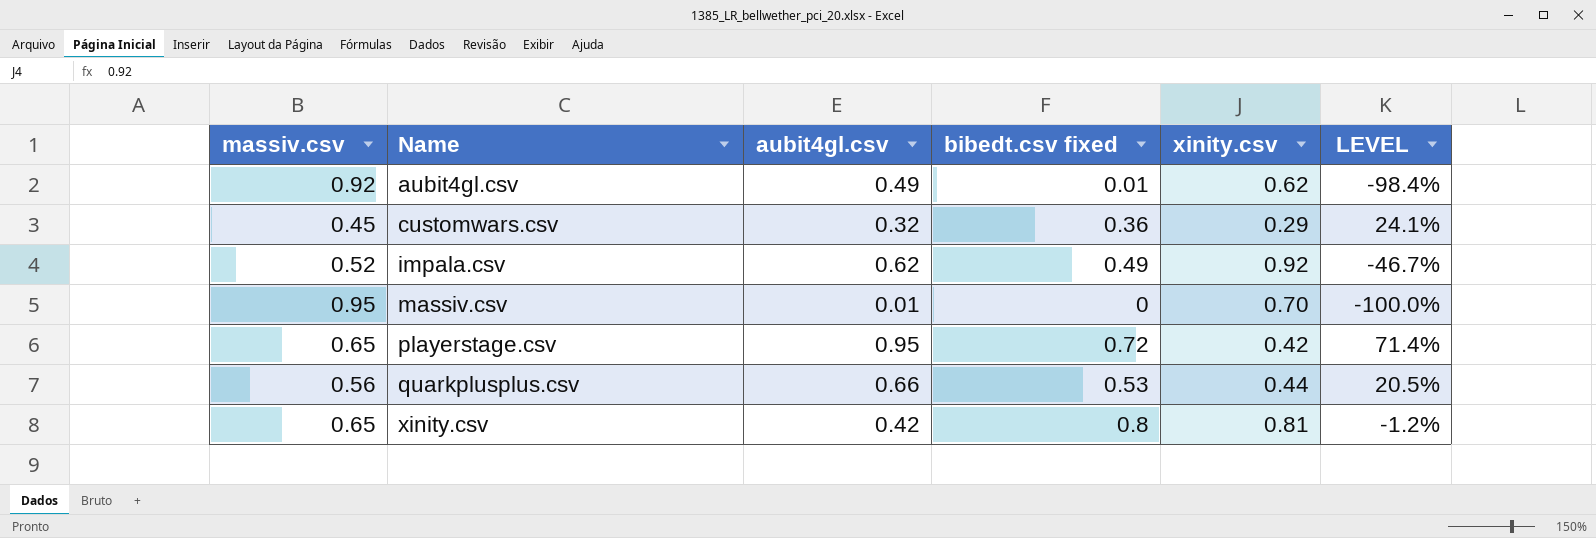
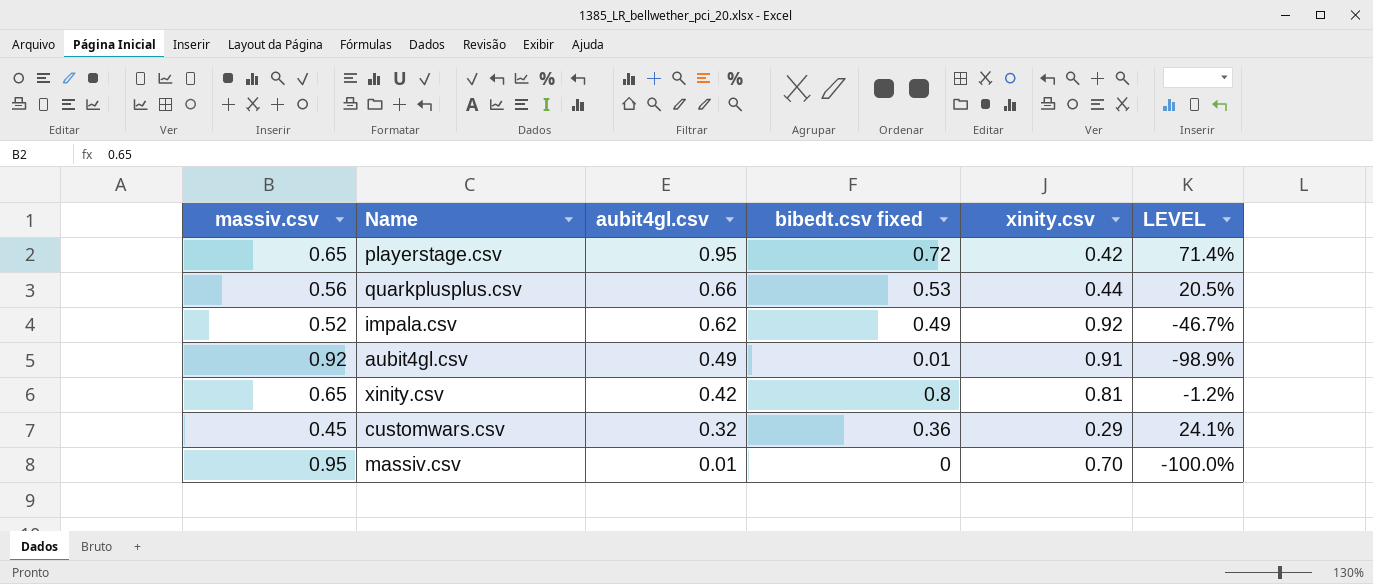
row order: Name ascending -> aubit4gl.csv descending
aubit4gl.csv | xinity.csv: 0.62 -> 0.91
aubit4gl.csv | LEVEL: -98.4% -> -98.9%

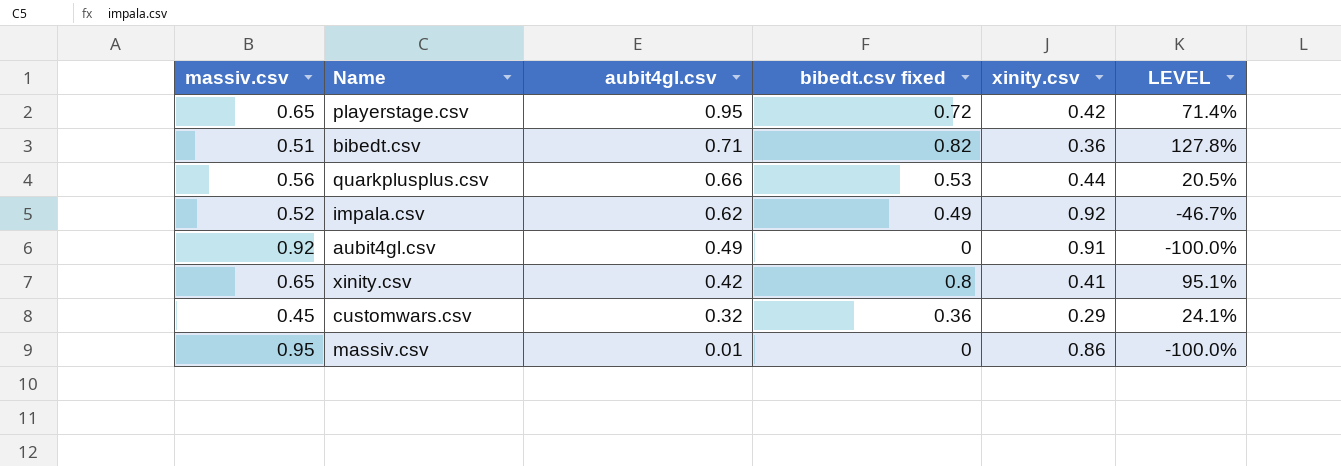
row bibedt.csv: none -> 0.51 | 0.71 | 0.82 | 0.36 | 127.8%
aubit4gl.csv | bibedt.csv fixed: 0.01 -> 0
aubit4gl.csv | LEVEL: -98.9% -> -100.0%
xinity.csv | xinity.csv: 0.81 -> 0.41
xinity.csv | LEVEL: -1.2% -> 95.1%
massiv.csv | xinity.csv: 0.70 -> 0.86

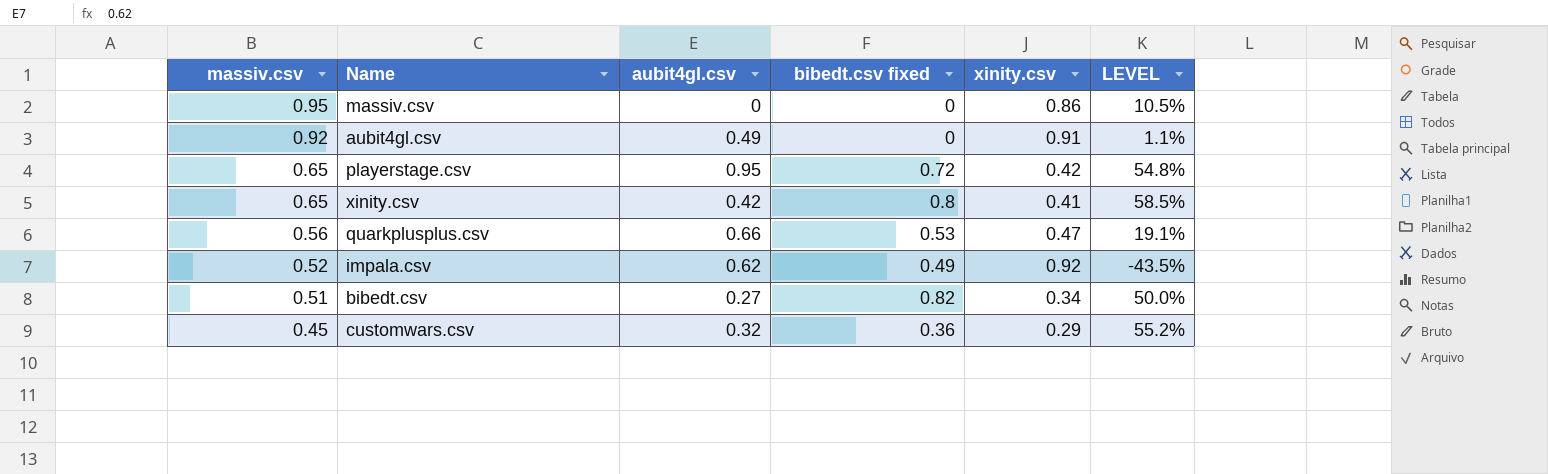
row order: aubit4gl.csv descending -> massiv.csv descending
column LEVEL | formula: ([bibedt.csv fixed] - [xinity.csv]) / [xinity.csv] -> ([massiv.csv] - [xinity.csv]) / [xinity.csv]
massiv.csv | aubit4gl.csv: 0.01 -> 0
quarkplusplus.csv | xinity.csv: 0.44 -> 0.47
bibedt.csv | aubit4gl.csv: 0.71 -> 0.27
bibedt.csv | xinity.csv: 0.36 -> 0.34

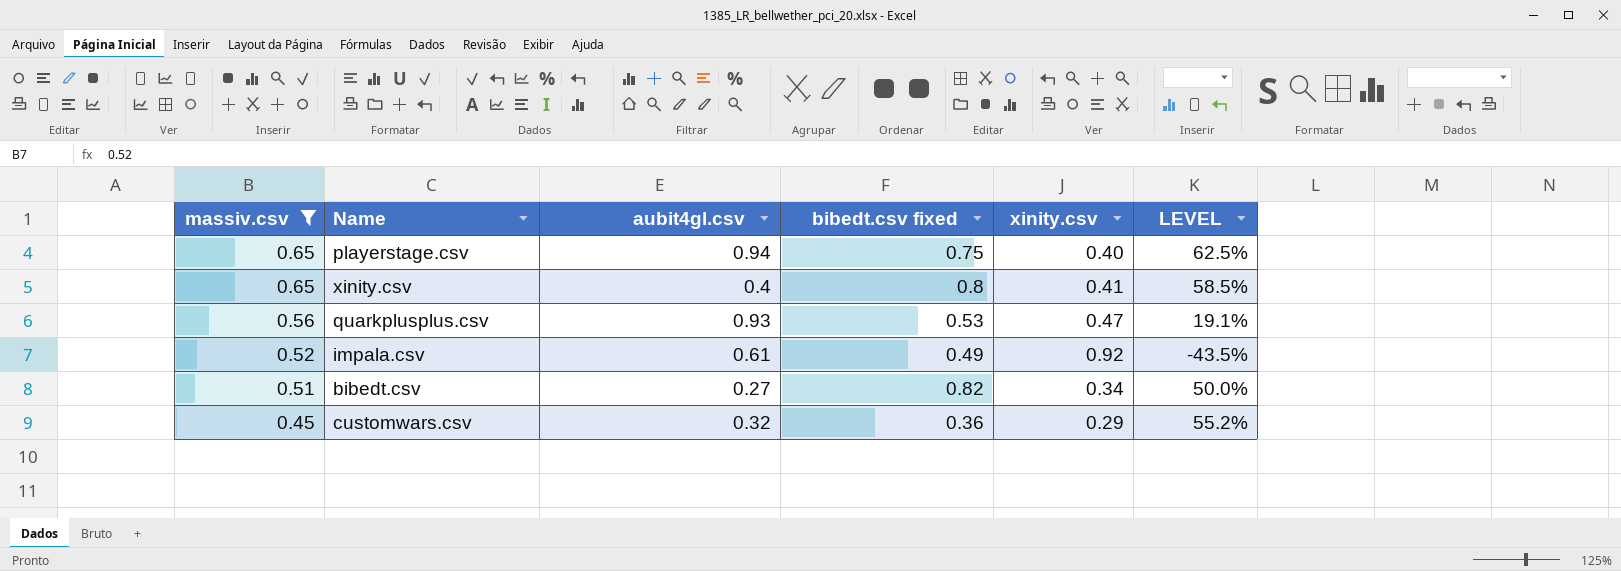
filter: none -> massiv.csv <= 0.65
playerstage.csv | aubit4gl.csv: 0.95 -> 0.94
playerstage.csv | bibedt.csv fixed: 0.72 -> 0.75
playerstage.csv | xinity.csv: 0.42 -> 0.40
playerstage.csv | LEVEL: 54.8% -> 62.5%
xinity.csv | aubit4gl.csv: 0.42 -> 0.4
quarkplusplus.csv | aubit4gl.csv: 0.66 -> 0.93
impala.csv | aubit4gl.csv: 0.62 -> 0.61

